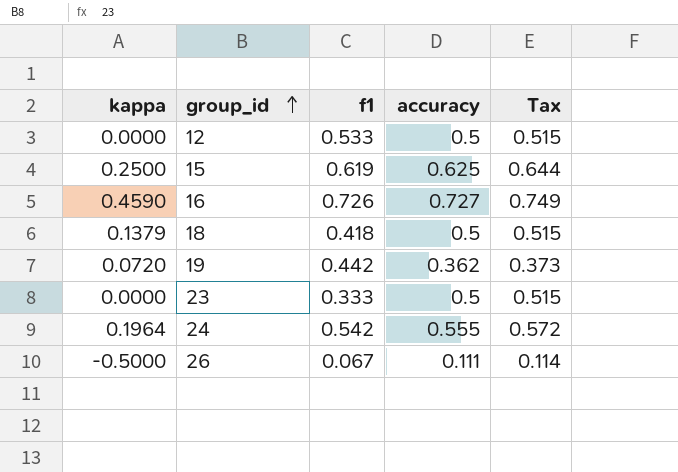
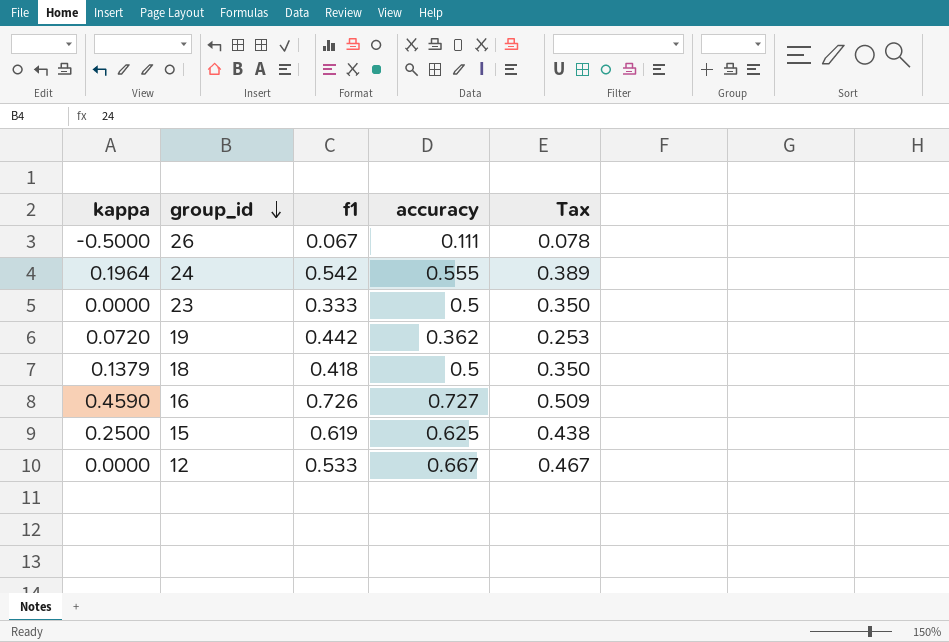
row order: group_id ascending -> group_id descending
column Tax | formula: [accuracy] * 1.03 -> [accuracy] * 0.7
12 | accuracy: 0.5 -> 0.667

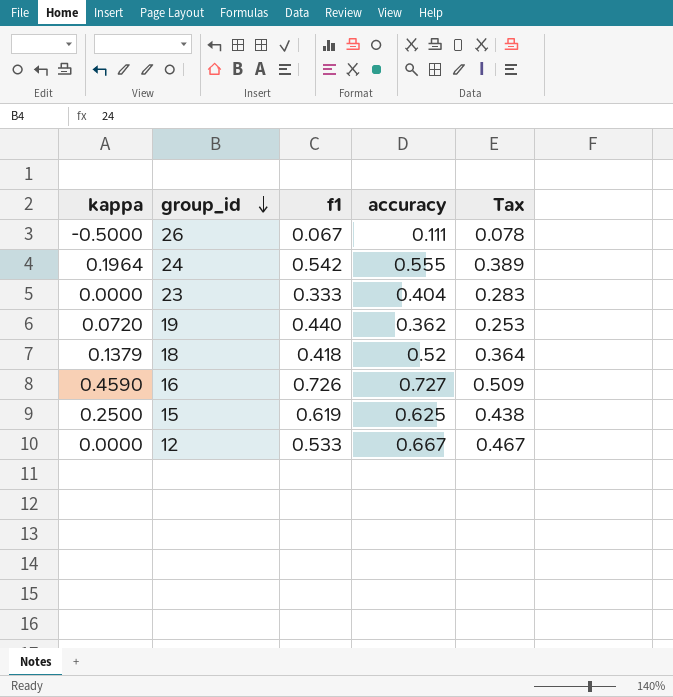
23 | accuracy: 0.5 -> 0.404
23 | Tax: 0.350 -> 0.283
19 | f1: 0.442 -> 0.440
18 | accuracy: 0.5 -> 0.52
18 | Tax: 0.350 -> 0.364

